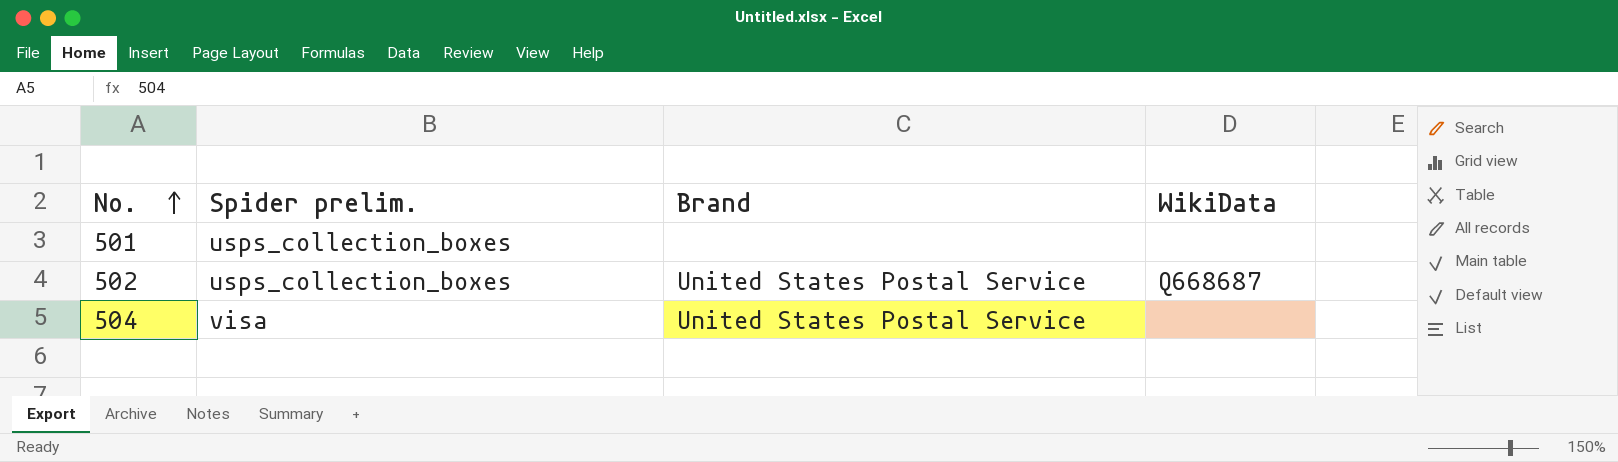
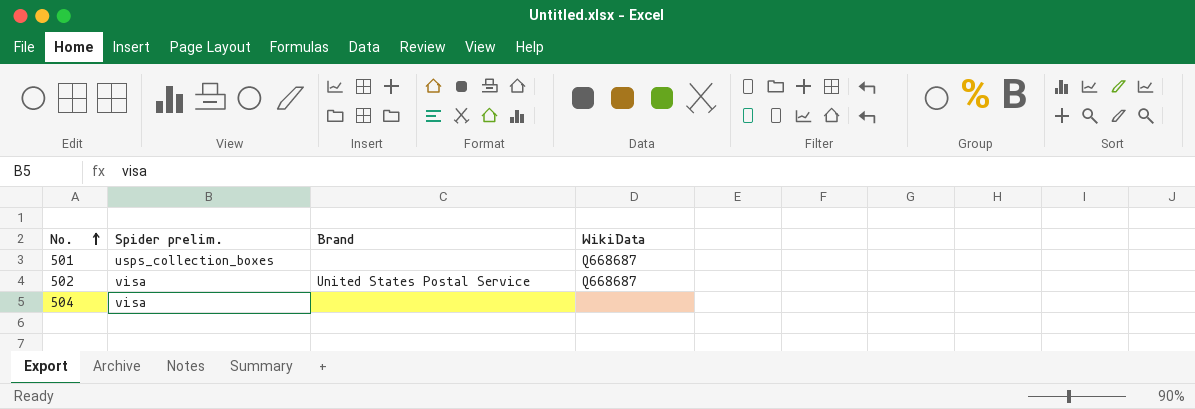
501 | WikiData: none -> Q668687
502 | Spider prelim.: usps_collection_boxes -> visa
504 | Brand: United States Postal Service -> none

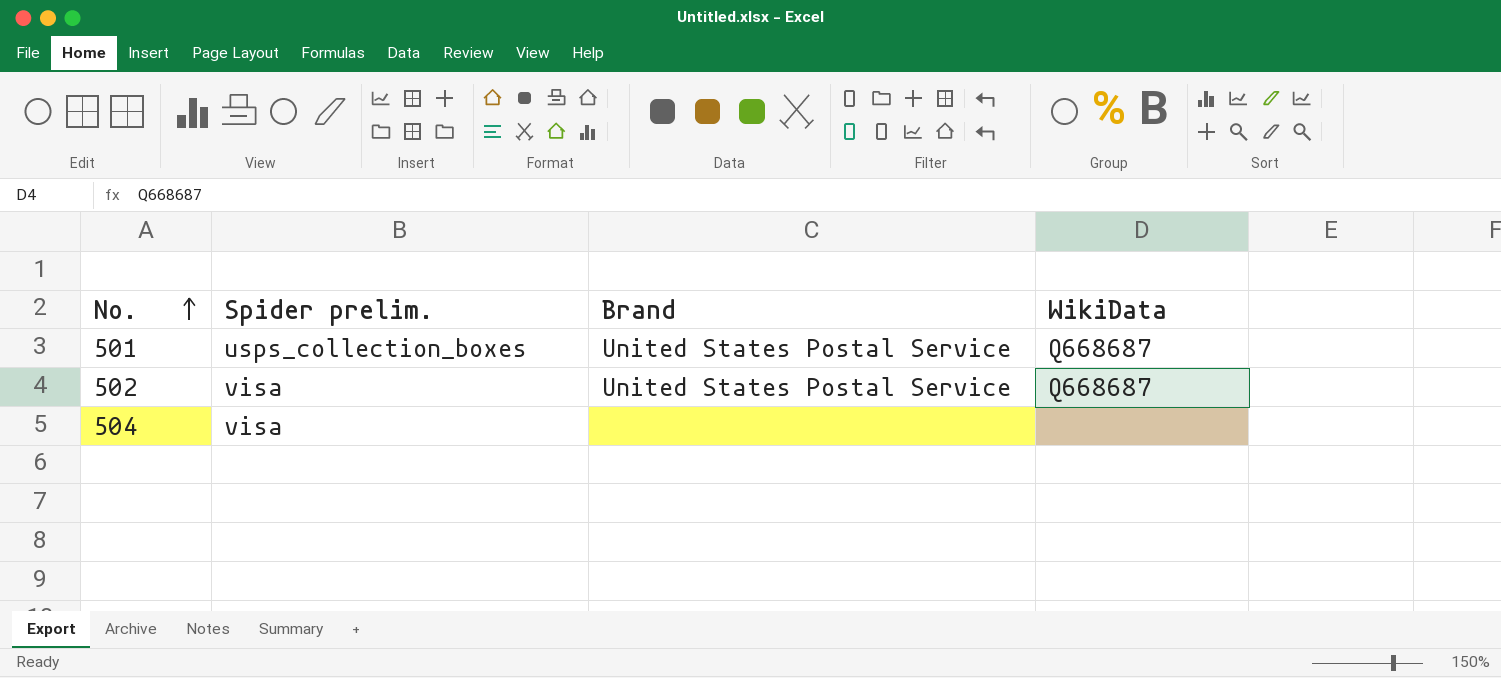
501 | Brand: none -> United States Postal Service

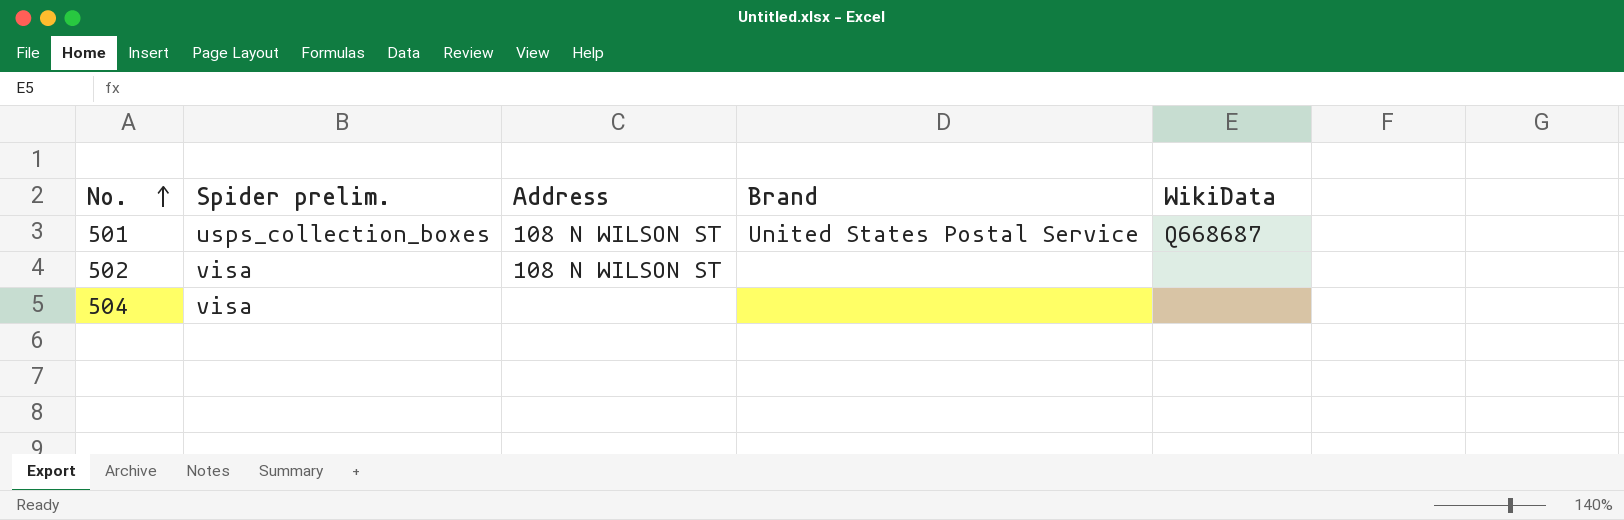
column Address | position: none -> 3
502 | Brand: United States Postal Service -> none
502 | WikiData: Q668687 -> none

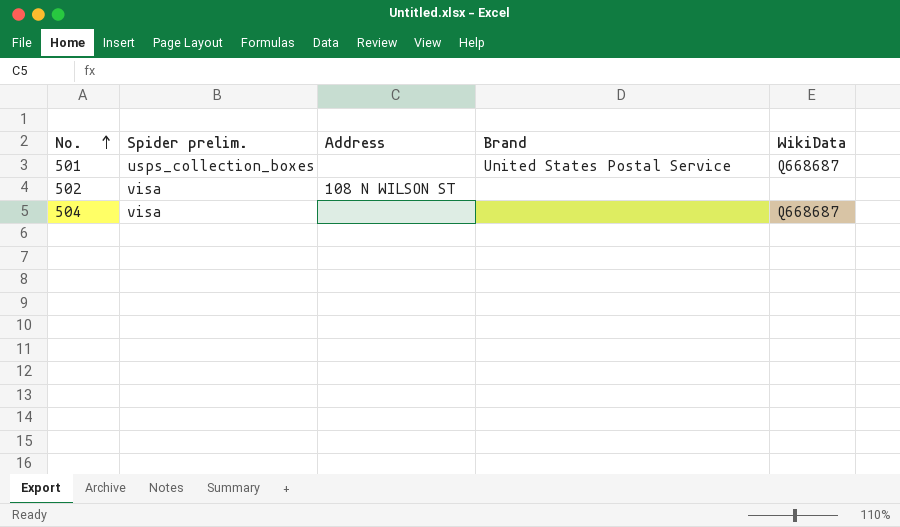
501 | Address: 108 N WILSON ST -> none
504 | WikiData: none -> Q668687

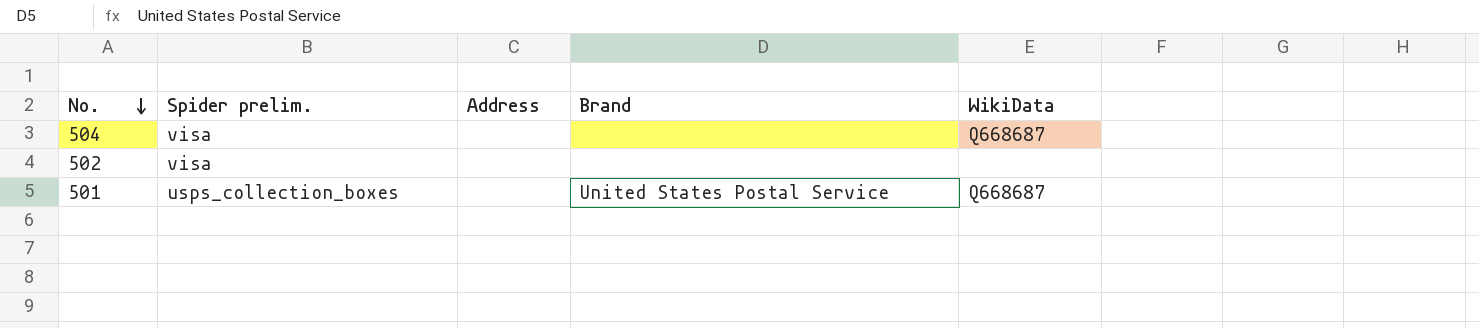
row order: No. ascending -> No. descending
502 | Address: 108 N WILSON ST -> none

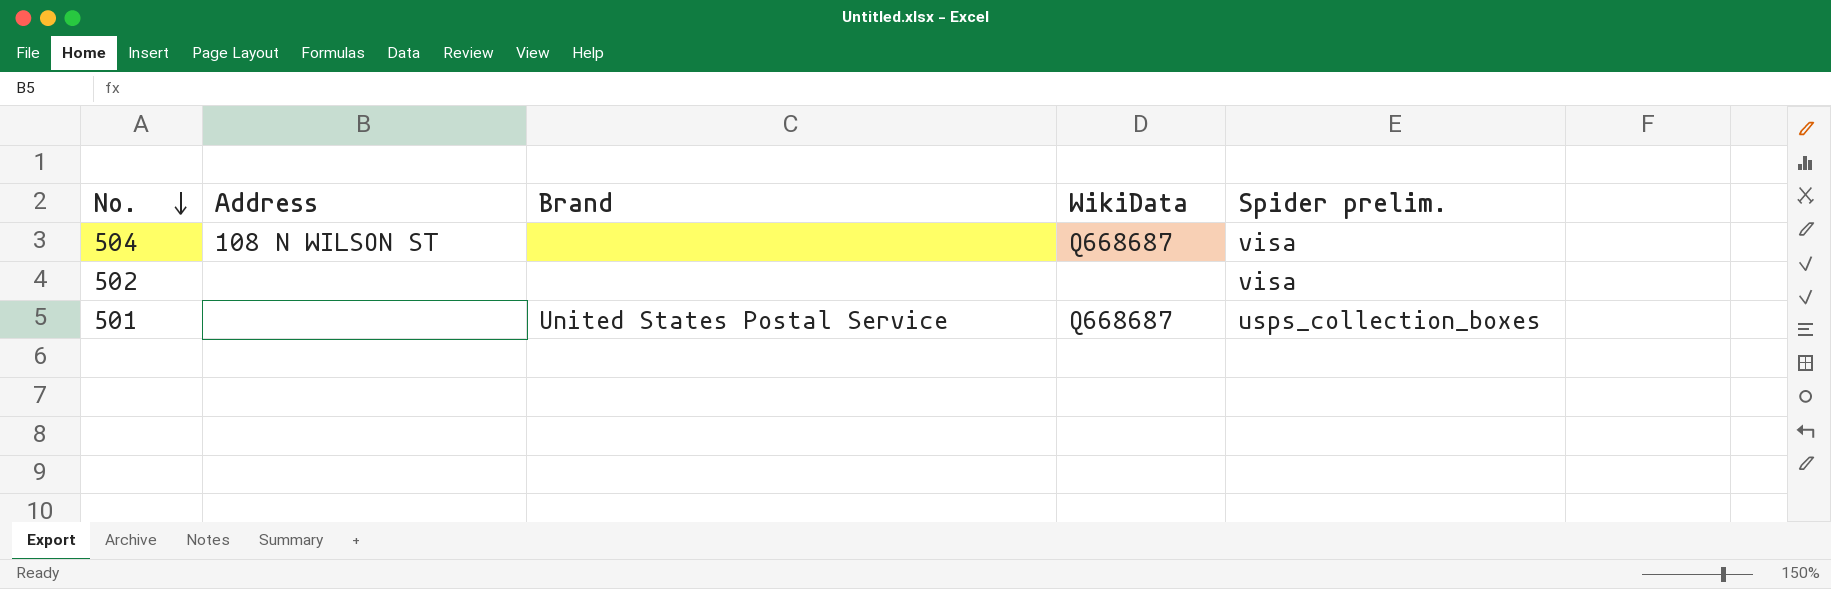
column Spider prelim. | position: 2 -> 5
504 | Address: none -> 108 N WILSON ST

